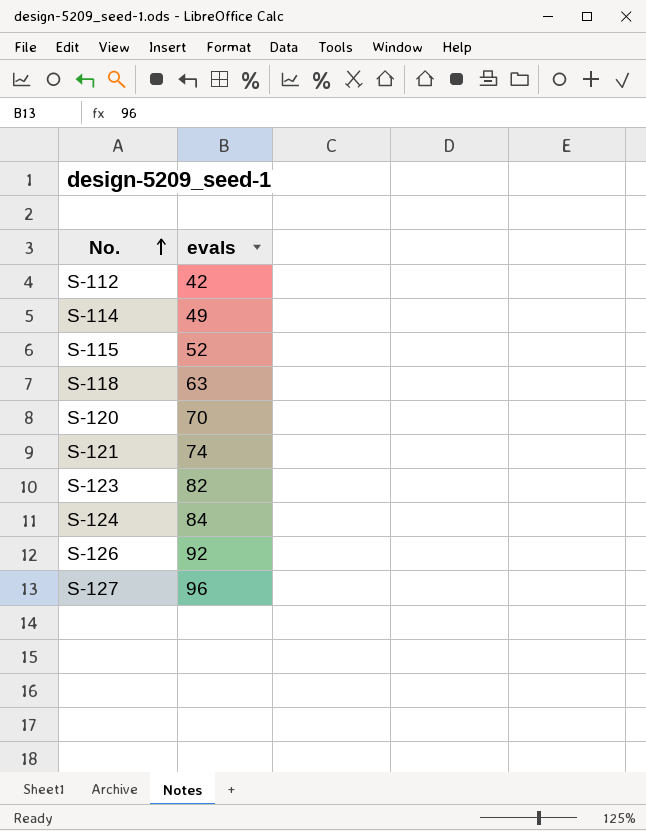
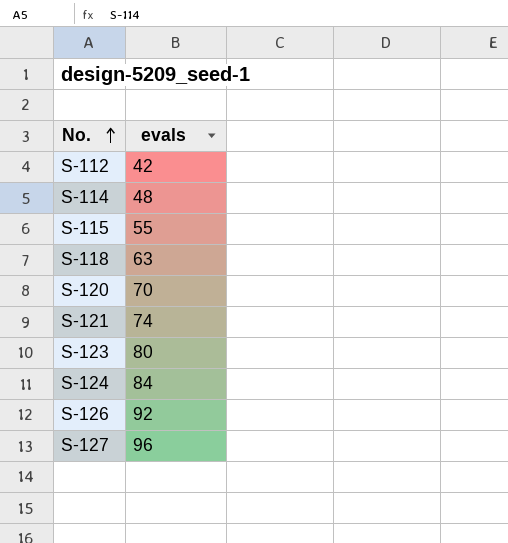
S-114 | evals: 49 -> 48
S-115 | evals: 52 -> 55
S-123 | evals: 82 -> 80

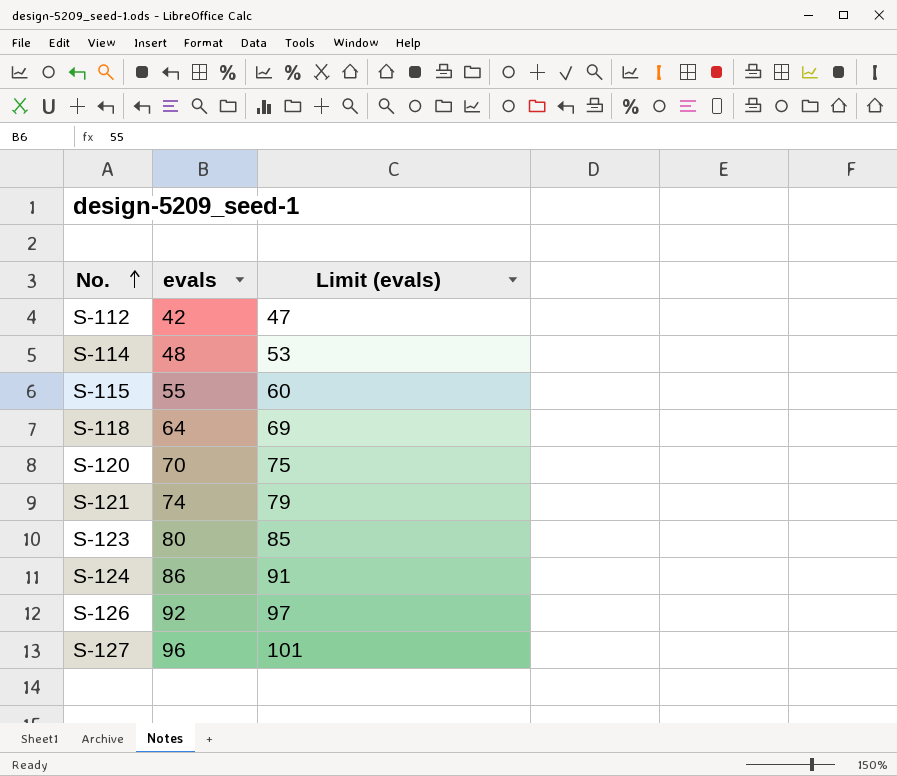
column Limit (evals) | formula: none -> [evals] + 5
S-118 | evals: 63 -> 64
S-124 | evals: 84 -> 86

